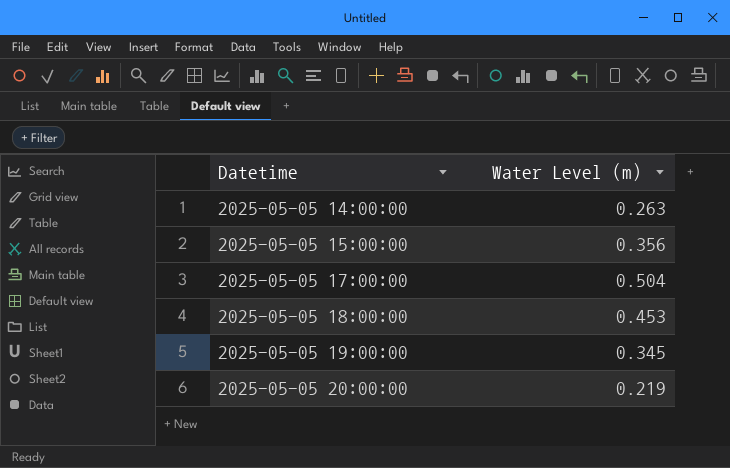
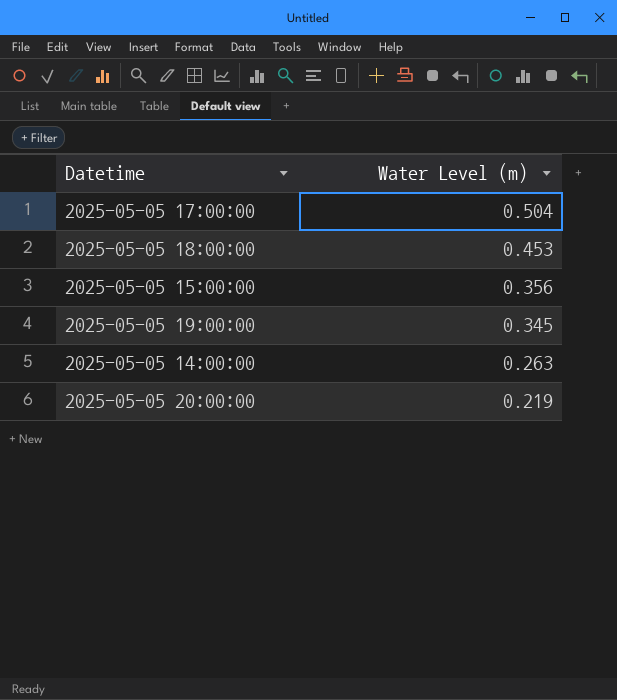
row order: Datetime ascending -> Water Level (m) descending

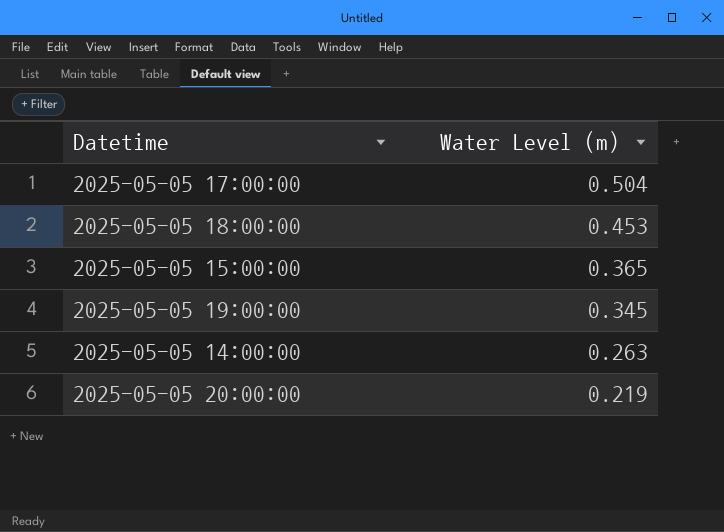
2025-05-05 15:00:00 | Water Level (m): 0.356 -> 0.365

